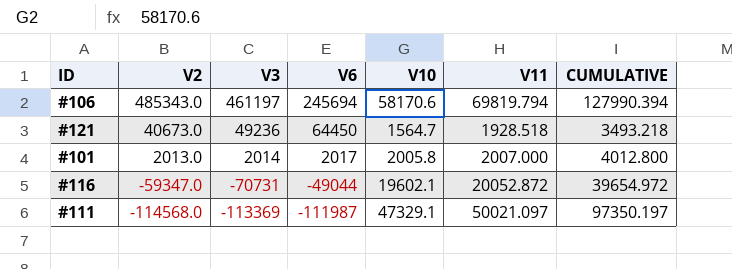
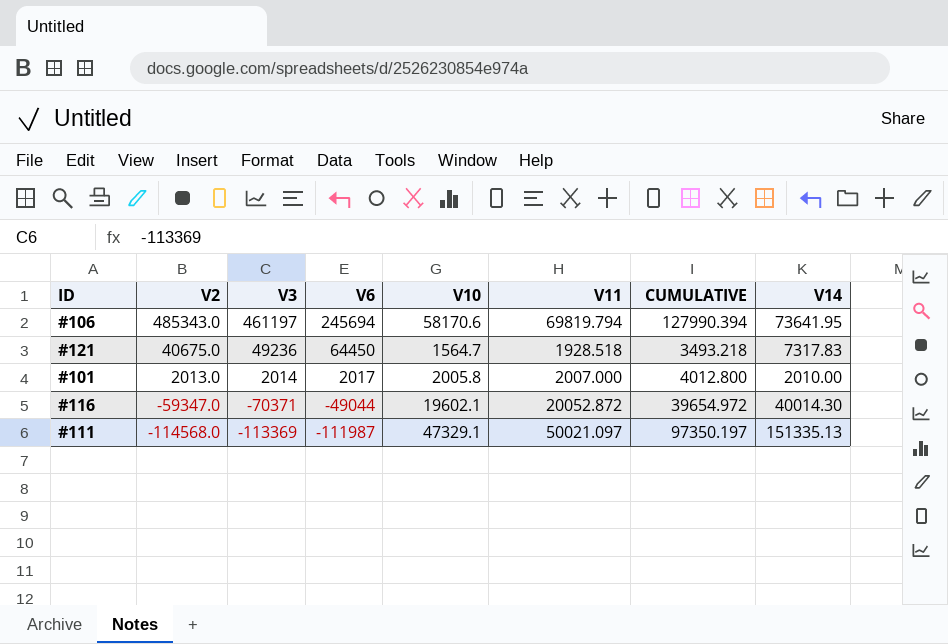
column V14 | position: none -> 8
#121 | V2: 40673.0 -> 40675.0
#116 | V3: -70731 -> -70371

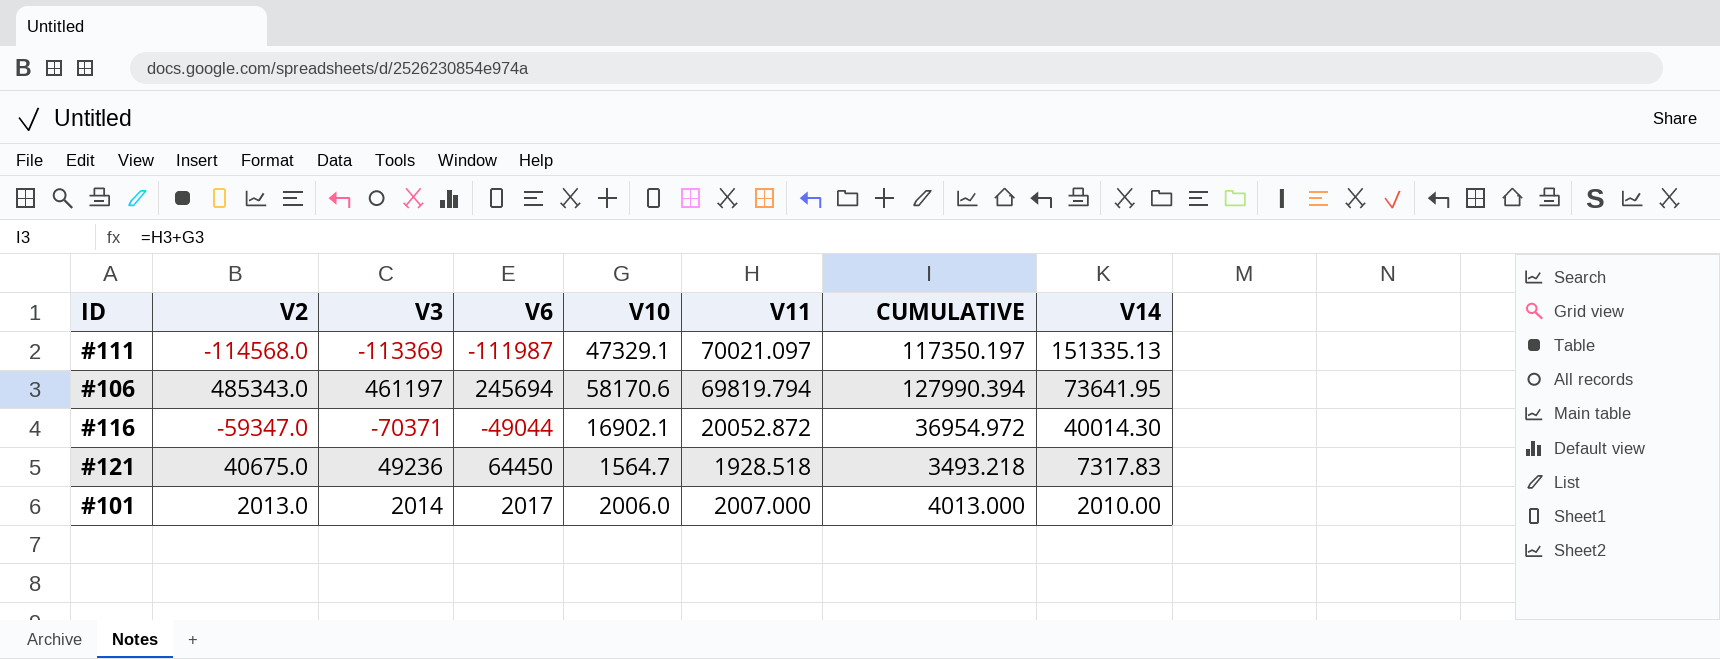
row order: V2 descending -> V14 descending
#111 | V11: 50021.097 -> 70021.097
#111 | CUMULATIVE: 97350.197 -> 117350.197
#116 | V10: 19602.1 -> 16902.1
#116 | CUMULATIVE: 39654.972 -> 36954.972
#101 | V10: 2005.8 -> 2006.0
#101 | CUMULATIVE: 4012.800 -> 4013.000

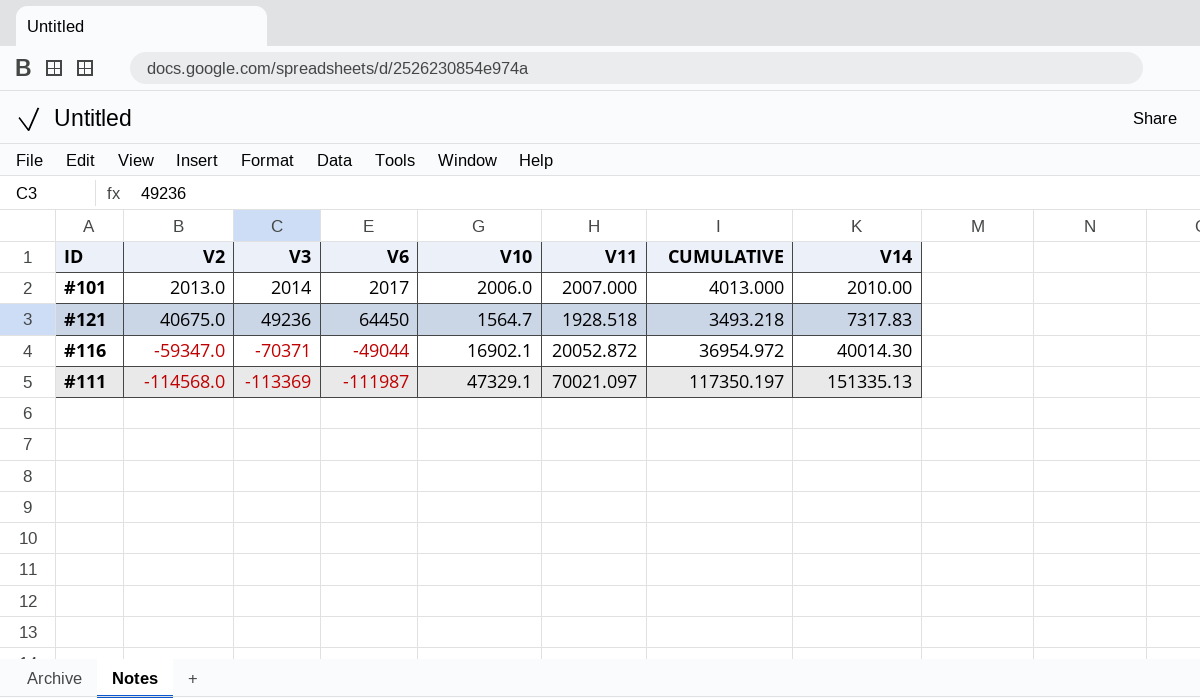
row order: V14 descending -> V14 ascending
row #106: 485343.0 | 461197 | 245694 | 58170.6 | 69819.794 | 127990.394 | 73641.95 -> none

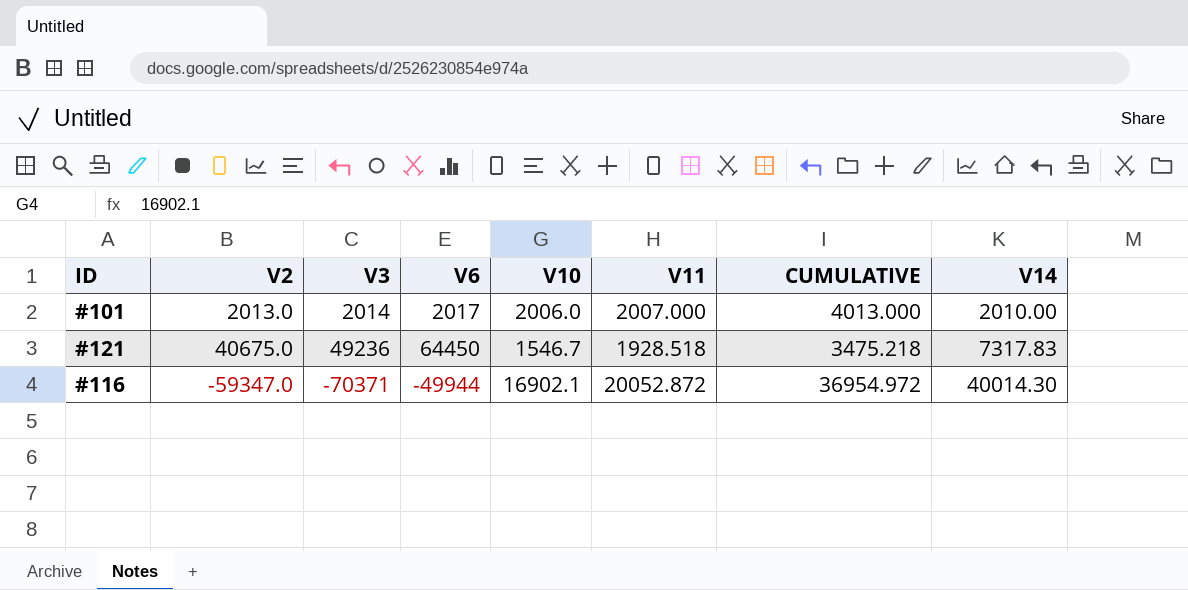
row #111: -114568.0 | -113369 | -111987 | 47329.1 | 70021.097 | 117350.197 | 151335.13 -> none
#121 | V10: 1564.7 -> 1546.7
#121 | CUMULATIVE: 3493.218 -> 3475.218
#116 | V6: -49044 -> -49944

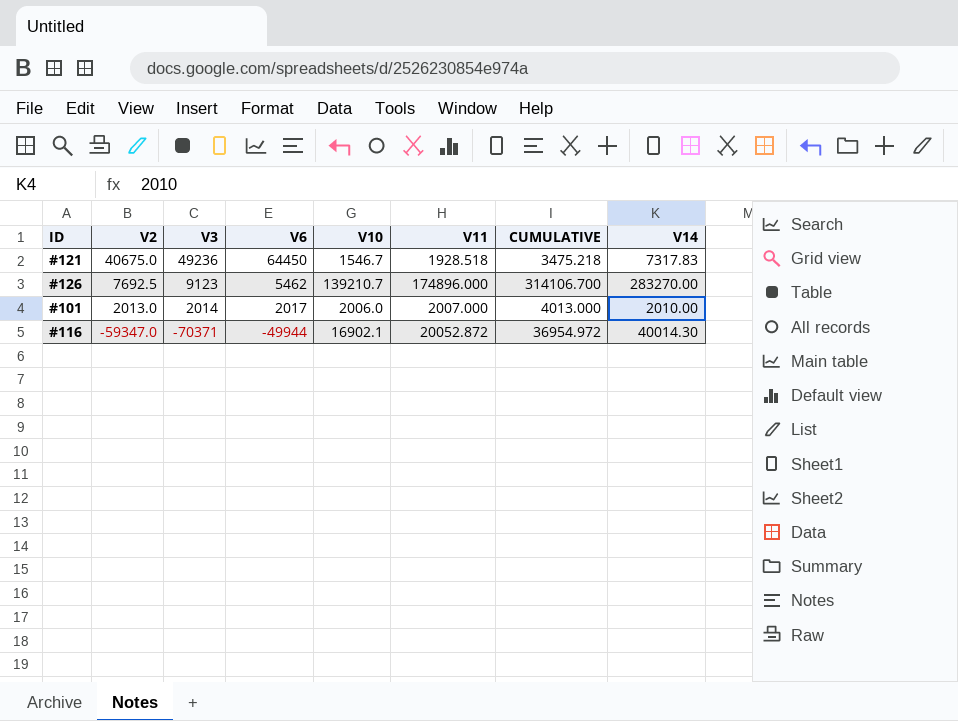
row order: V14 ascending -> V2 descending
row #126: none -> 7692.5 | 9123 | 5462 | 139210.7 | 174896.000 | 314106.700 | 283270.00

